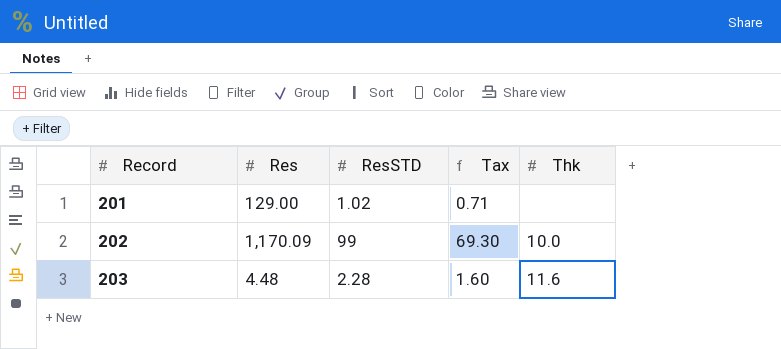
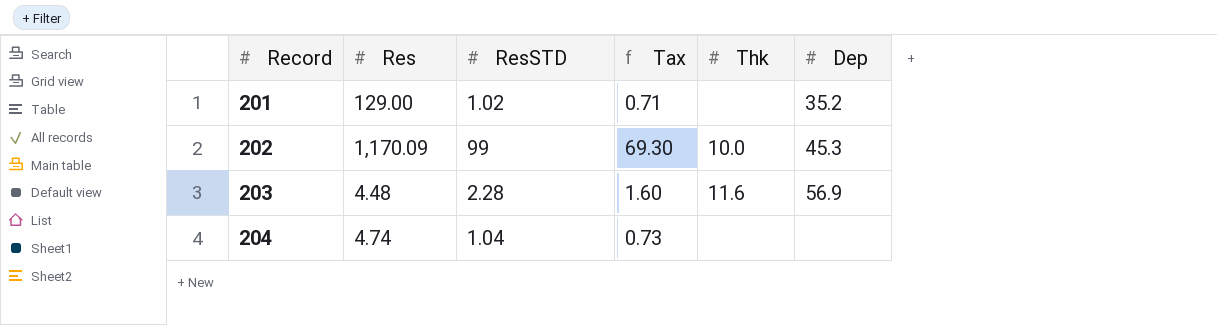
column Dep | position: none -> 6
row 204: none -> 4.74 | 1.04 | 0.73 | none | none

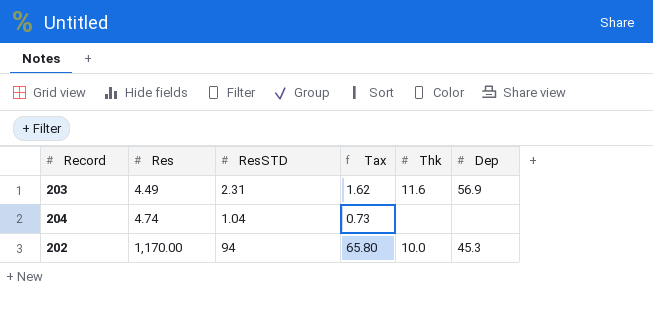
row order: Record ascending -> Res ascending
row 201: 129.00 | 1.02 | 0.71 | none | 35.2 -> none
203 | Res: 4.48 -> 4.49
203 | ResSTD: 2.28 -> 2.31
203 | Tax: 1.60 -> 1.62
202 | Res: 1,170.09 -> 1,170.00
202 | ResSTD: 99 -> 94
202 | Tax: 69.30 -> 65.80

